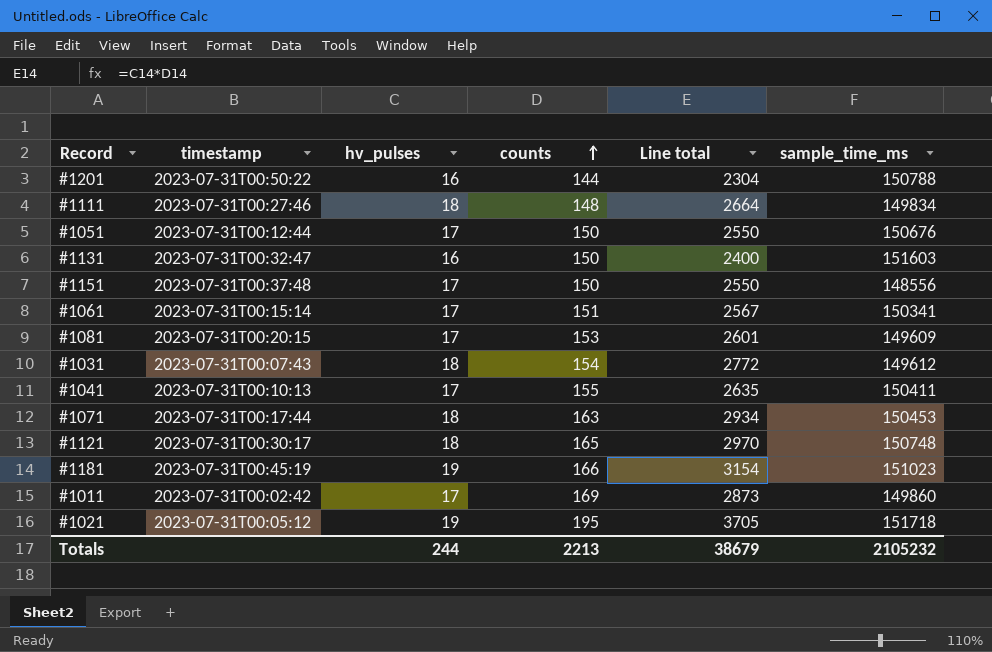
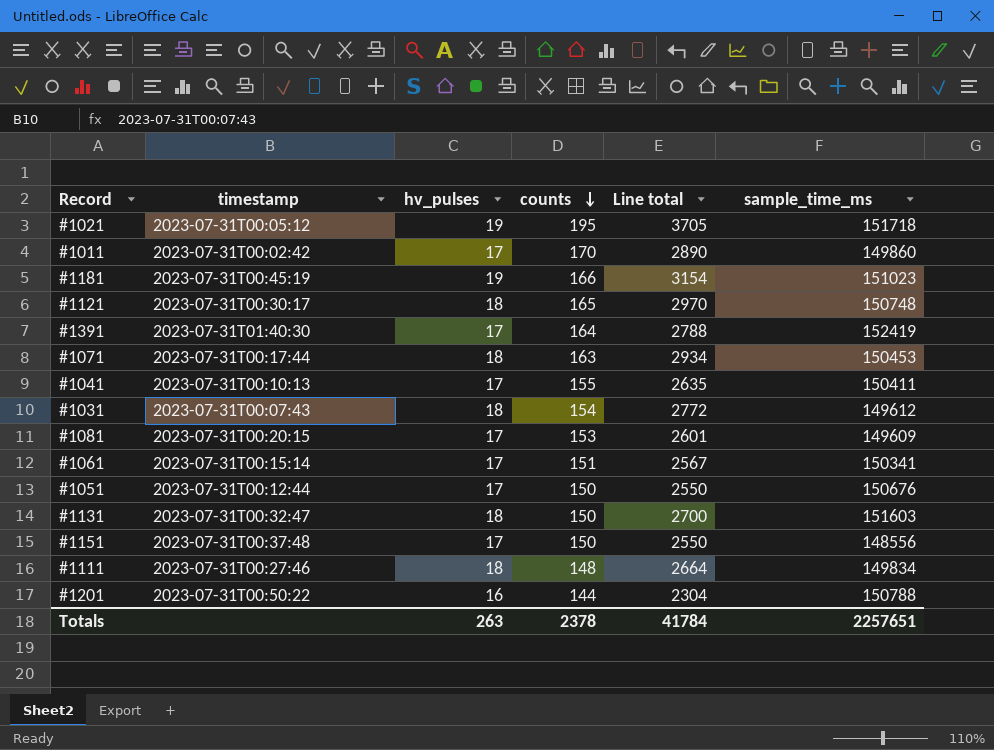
row order: counts ascending -> counts descending
#1011 | counts: 169 -> 170
#1011 | Line total: 2873 -> 2890
row #1391: none -> 2023-07-31T01:40:30 | 17 | 164 | 2788 | 152419
#1131 | hv_pulses: 16 -> 18
#1131 | Line total: 2400 -> 2700
Totals | hv_pulses: 244 -> 263
Totals | counts: 2213 -> 2378
Totals | Line total: 38679 -> 41784
Totals | sample_time_ms: 2105232 -> 2257651

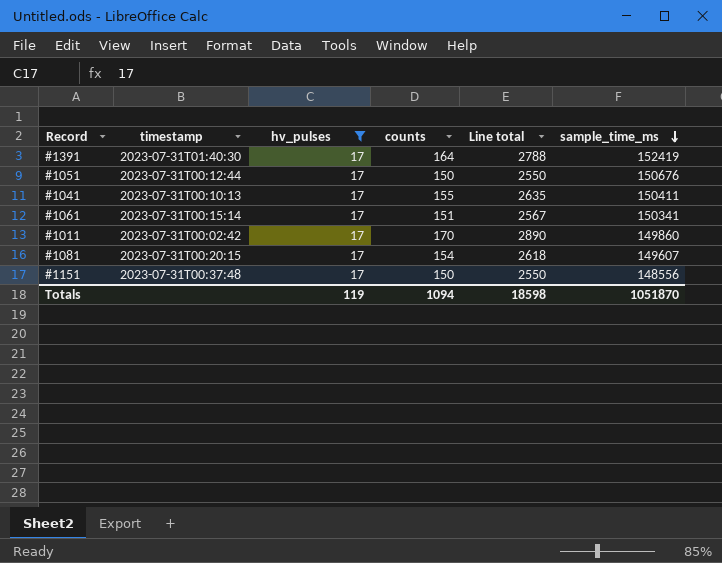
filter: none -> hv_pulses = 17
row order: counts descending -> sample_time_ms descending
#1081 | counts: 153 -> 154
#1081 | Line total: 2601 -> 2618
#1081 | sample_time_ms: 149609 -> 149607
Totals | hv_pulses: 263 -> 119
Totals | counts: 2378 -> 1094
Totals | Line total: 41784 -> 18598
Totals | sample_time_ms: 2257651 -> 1051870

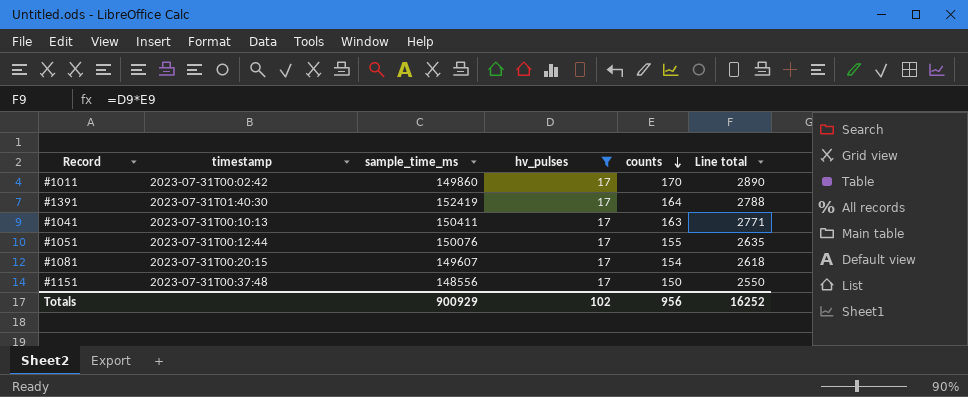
row order: sample_time_ms descending -> counts descending
column sample_time_ms | position: 6 -> 3
row #1061: 2023-07-31T00:15:14 | 17 | 151 | 2567 | 150341 -> none
#1041 | counts: 155 -> 163
#1041 | Line total: 2635 -> 2771
#1051 | sample_time_ms: 150676 -> 150076
#1051 | counts: 150 -> 155
#1051 | Line total: 2550 -> 2635
Totals | sample_time_ms: 1051870 -> 900929
Totals | hv_pulses: 119 -> 102
Totals | counts: 1094 -> 956
Totals | Line total: 18598 -> 16252

